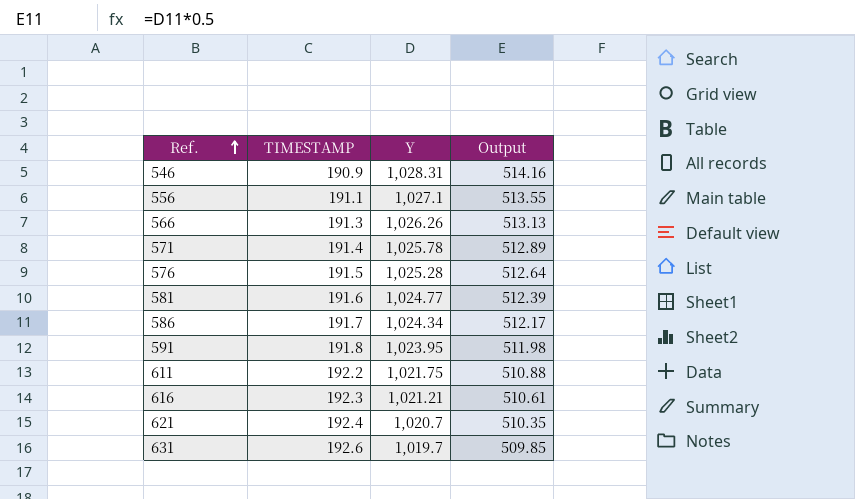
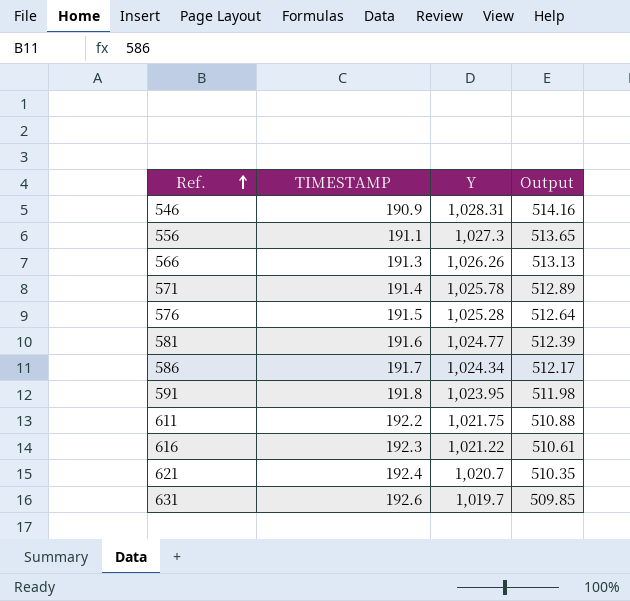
556 | Y: 1,027.1 -> 1,027.3
556 | Output: 513.55 -> 513.65
616 | Y: 1,021.21 -> 1,021.22

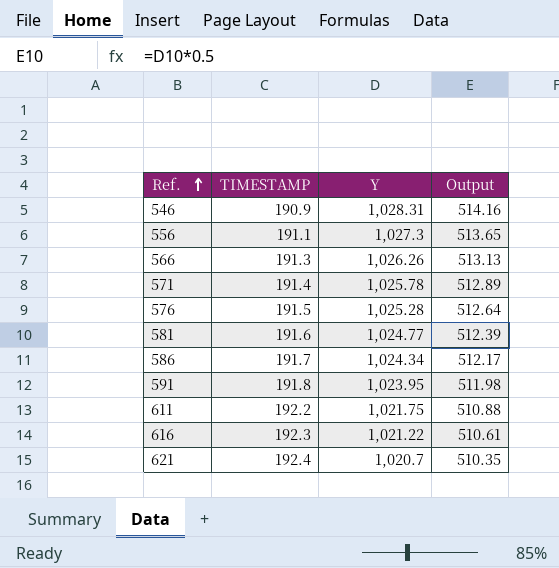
row 631: 192.6 | 1,019.7 | 509.85 -> none

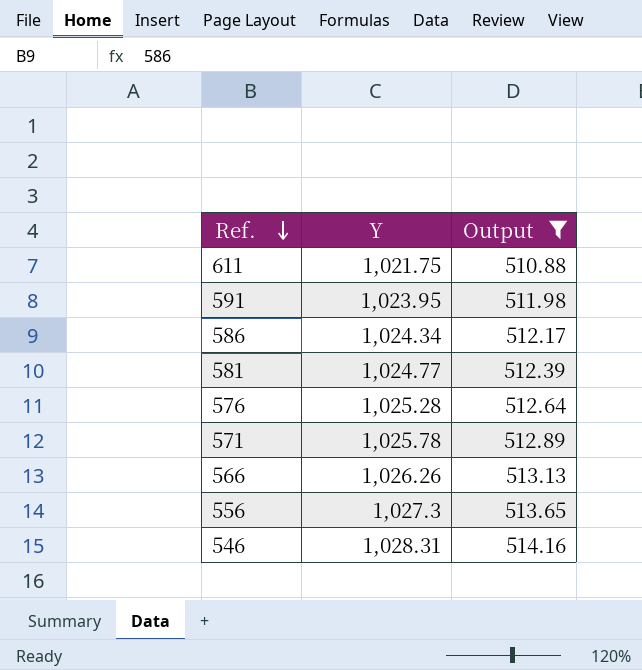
filter: none -> Output >= 510.88
row order: Ref. ascending -> Ref. descending
column TIMESTAMP | position: 2 -> none

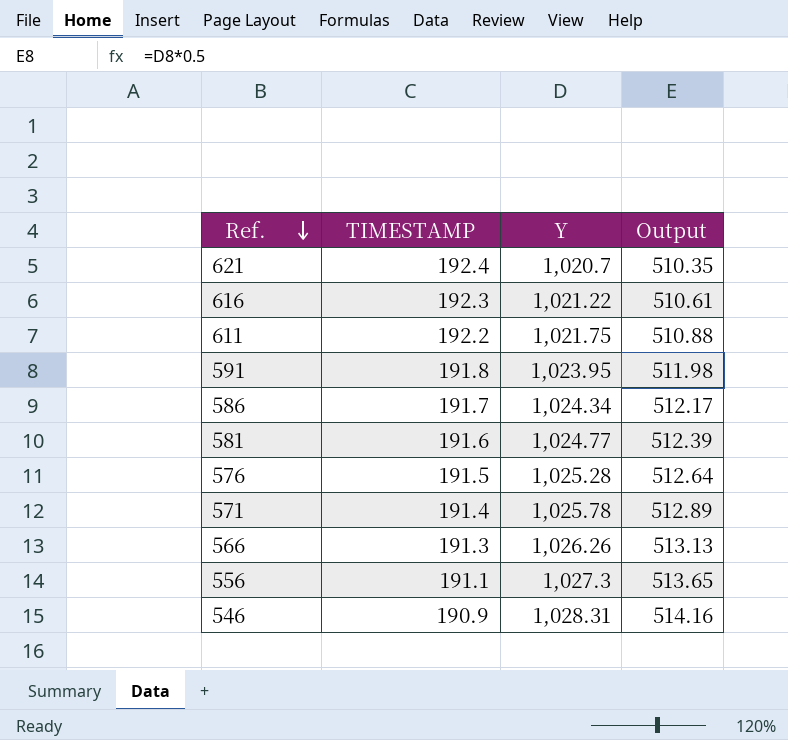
filter: Output >= 510.88 -> none
column TIMESTAMP | position: none -> 2

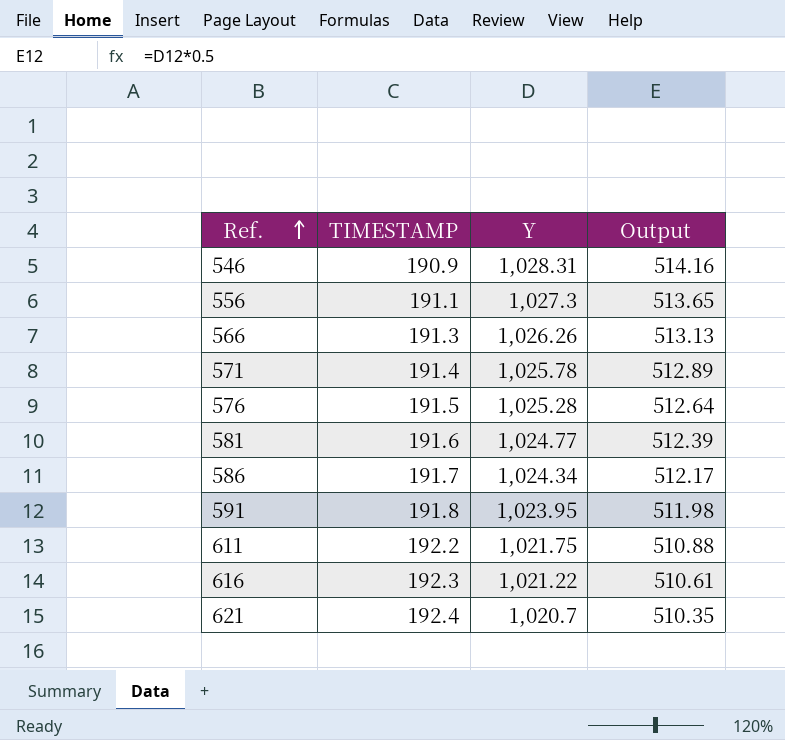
row order: Ref. descending -> Ref. ascending

